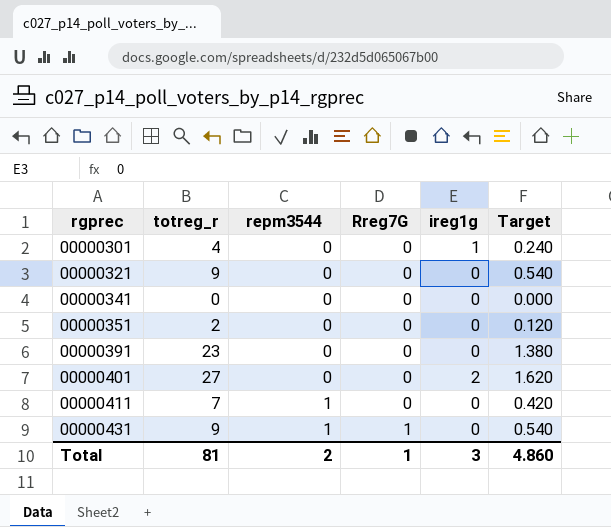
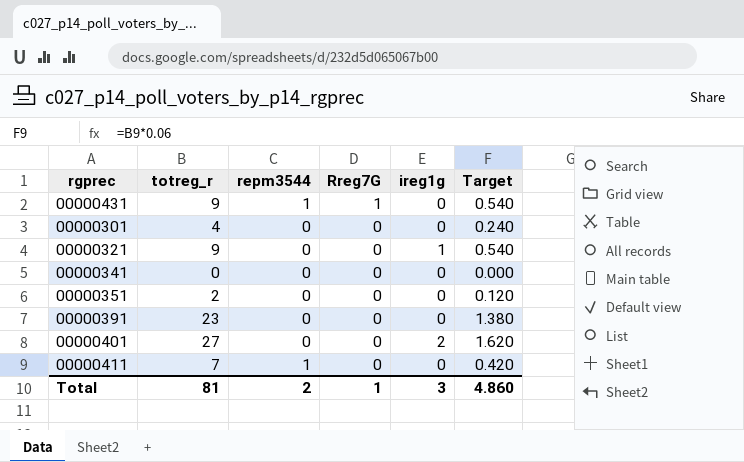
row order: rgprec ascending -> Rreg7G descending
00000301 | ireg1g: 1 -> 0
00000321 | ireg1g: 0 -> 1

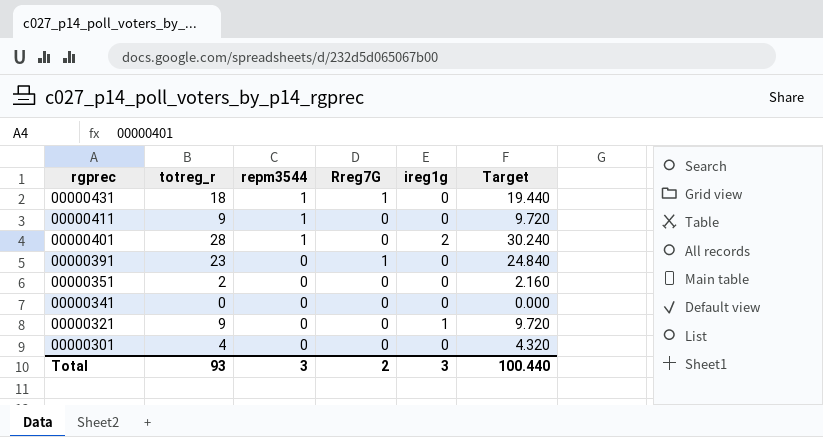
row order: Rreg7G descending -> rgprec descending
column Target | formula: [totreg_r] * 0.06 -> [totreg_r] * 1.08
00000431 | totreg_r: 9 -> 18
00000411 | totreg_r: 7 -> 9
00000401 | totreg_r: 27 -> 28
00000401 | repm3544: 0 -> 1
00000391 | Rreg7G: 0 -> 1
Total | totreg_r: 81 -> 93
Total | repm3544: 2 -> 3
Total | Rreg7G: 1 -> 2
Total | Target: 4.860 -> 100.440

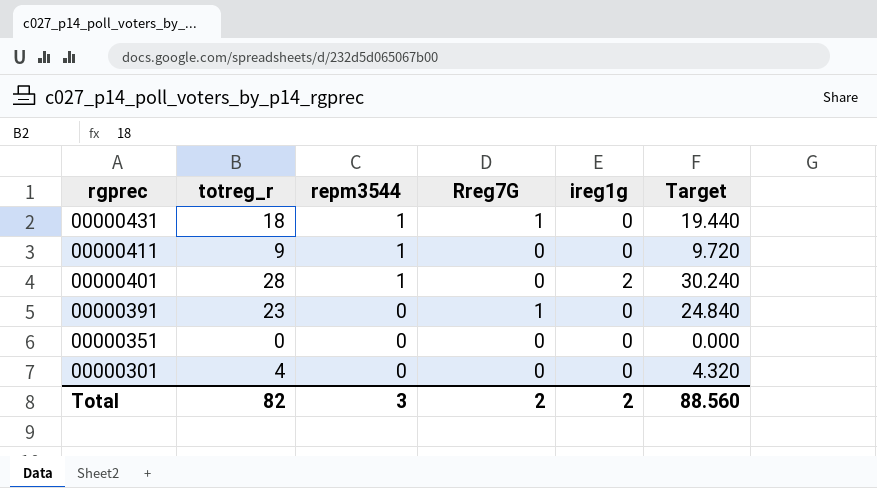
row 00000341: 0 | 0 | 0 | 0 | 0.000 -> none
row 00000321: 9 | 0 | 0 | 1 | 9.720 -> none
00000351 | totreg_r: 2 -> 0
00000351 | Target: 2.160 -> 0.000
Total | totreg_r: 93 -> 82
Total | ireg1g: 3 -> 2
Total | Target: 100.440 -> 88.560

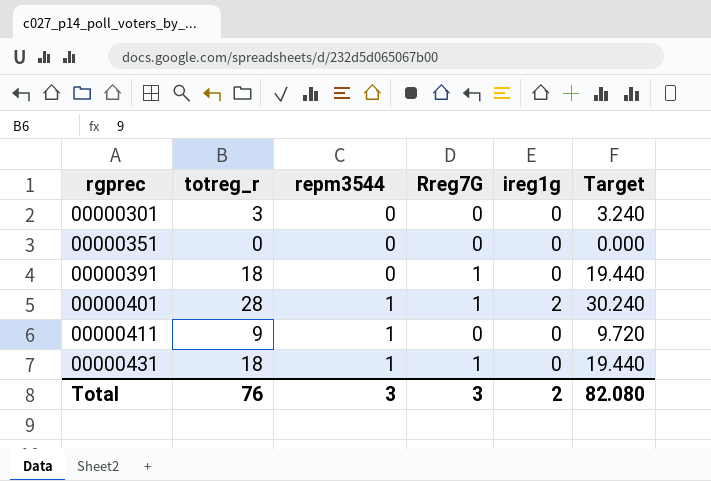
row order: rgprec descending -> rgprec ascending
00000301 | totreg_r: 4 -> 3
00000301 | Target: 4.320 -> 3.240
00000391 | totreg_r: 23 -> 18
00000391 | Target: 24.840 -> 19.440
00000401 | Rreg7G: 0 -> 1
Total | totreg_r: 82 -> 76
Total | Rreg7G: 2 -> 3
Total | Target: 88.560 -> 82.080

